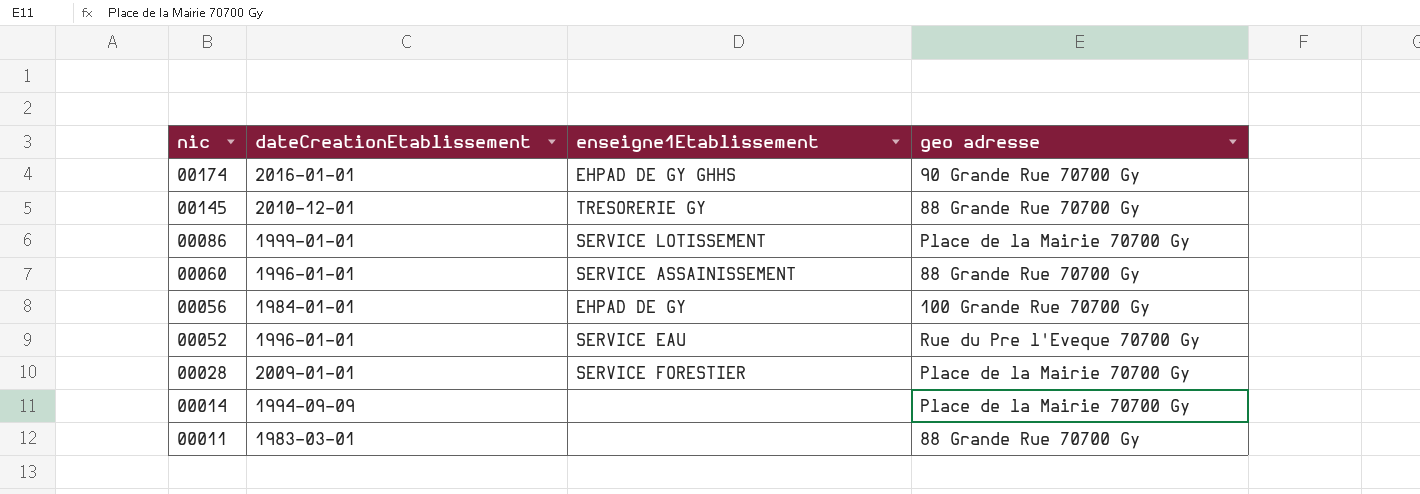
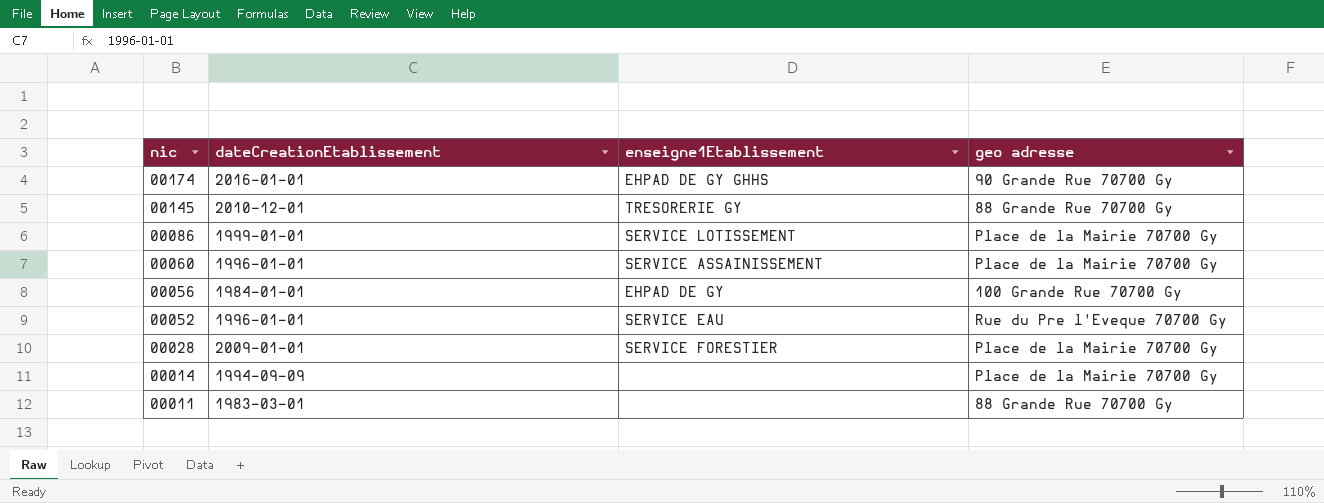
00060 | geo adresse: 88 Grande Rue 70700 Gy -> Place de la Mairie 70700 Gy

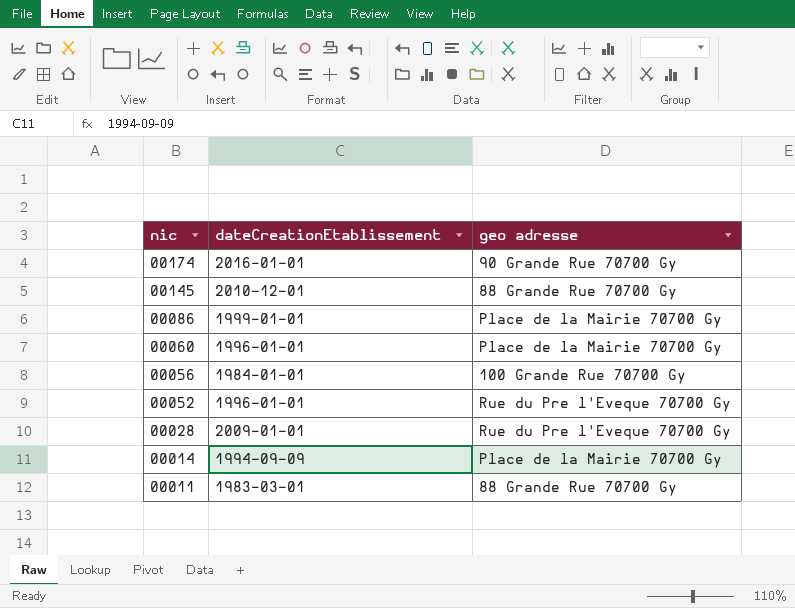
column enseigne1Etablissement | position: 3 -> none
00028 | geo adresse: Place de la Mairie 70700 Gy -> Rue du Pre l'Eveque 70700 Gy

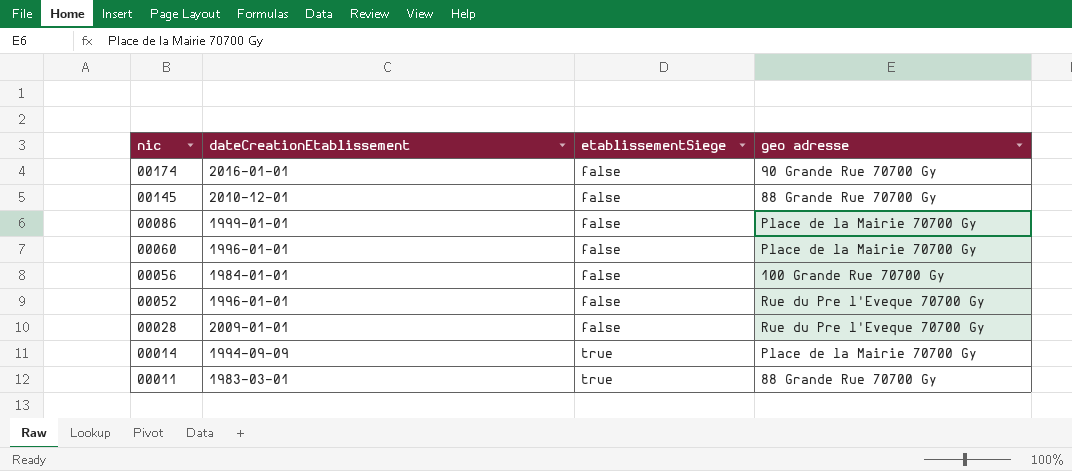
column etablissementSiege | position: none -> 3

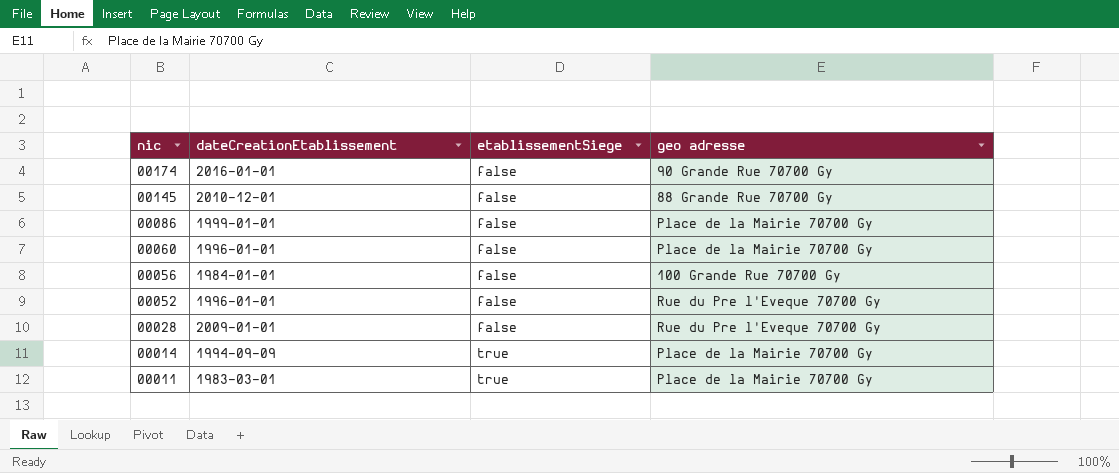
00011 | geo adresse: 88 Grande Rue 70700 Gy -> Place de la Mairie 70700 Gy

